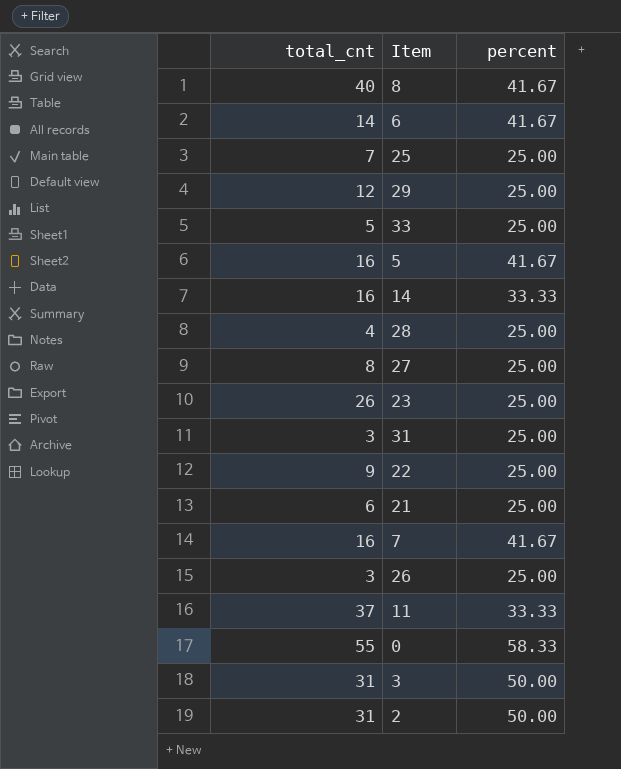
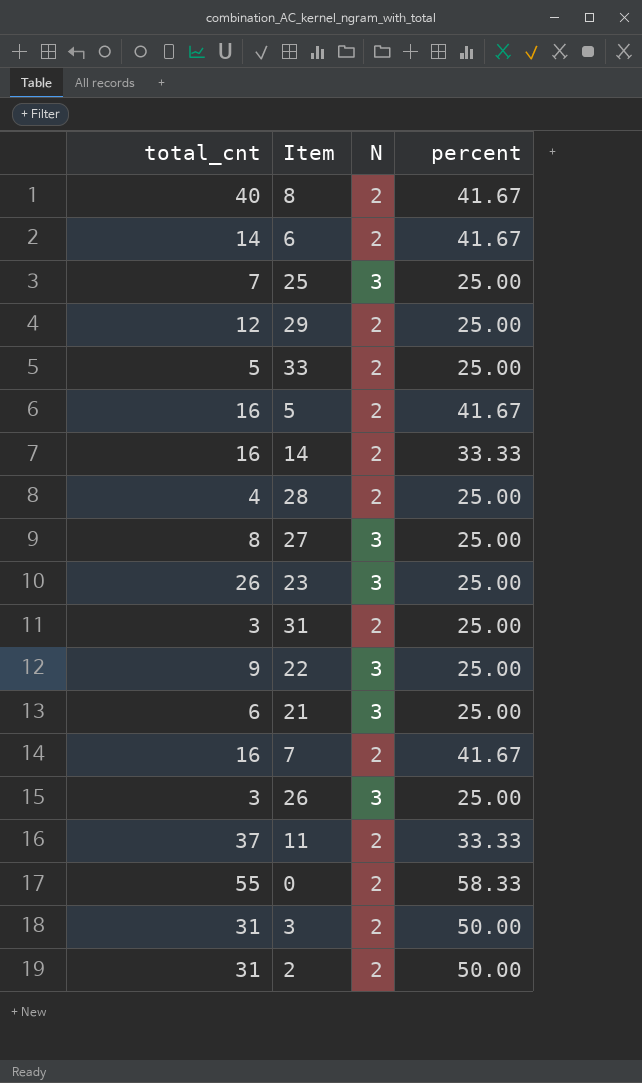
column N | position: none -> 3

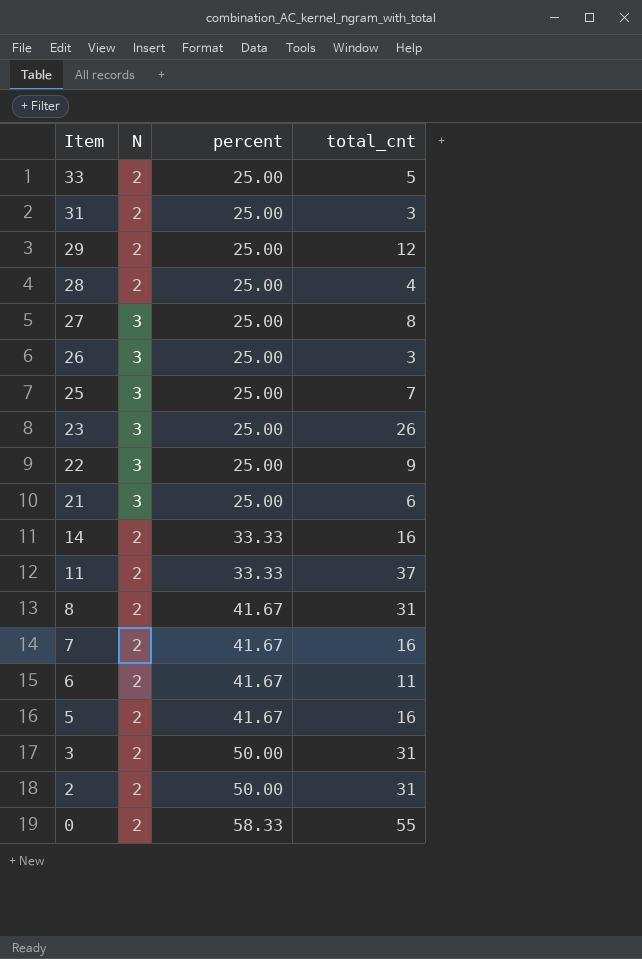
row order: none -> Item descending
column total_cnt | position: 1 -> 4
8 | total_cnt: 40 -> 31
6 | total_cnt: 14 -> 11

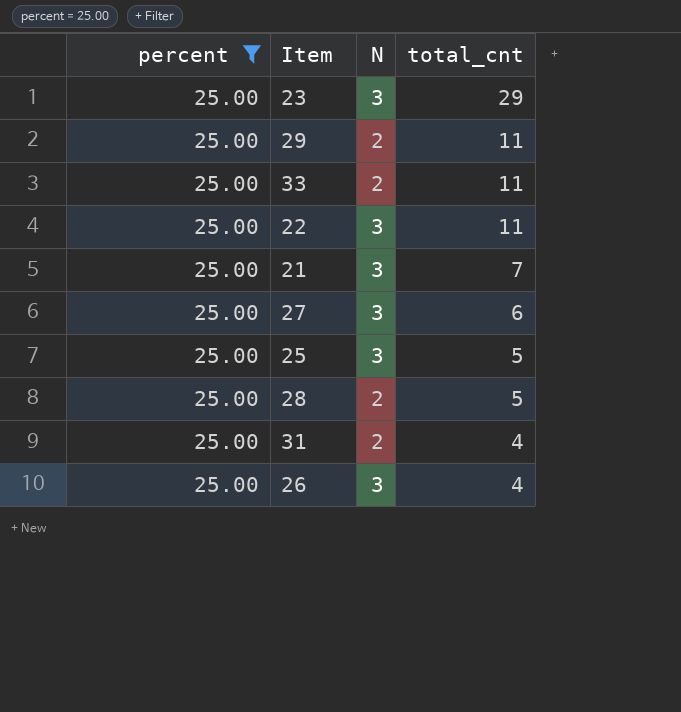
filter: none -> percent = 25.00
row order: Item descending -> total_cnt descending
column percent | position: 3 -> 1
23 | total_cnt: 26 -> 29
29 | total_cnt: 12 -> 11
33 | total_cnt: 5 -> 11
22 | total_cnt: 9 -> 11
21 | total_cnt: 6 -> 7
27 | total_cnt: 8 -> 6
25 | total_cnt: 7 -> 5
28 | total_cnt: 4 -> 5
31 | total_cnt: 3 -> 4
26 | total_cnt: 3 -> 4

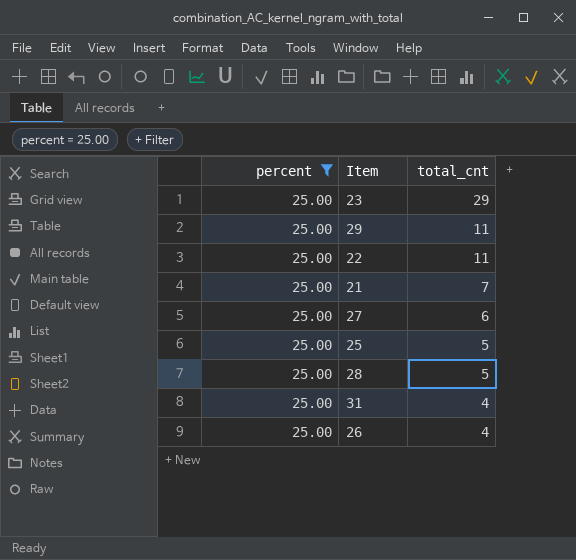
column N | position: 3 -> none
row 33: 25.00 | 2 | 11 -> none

